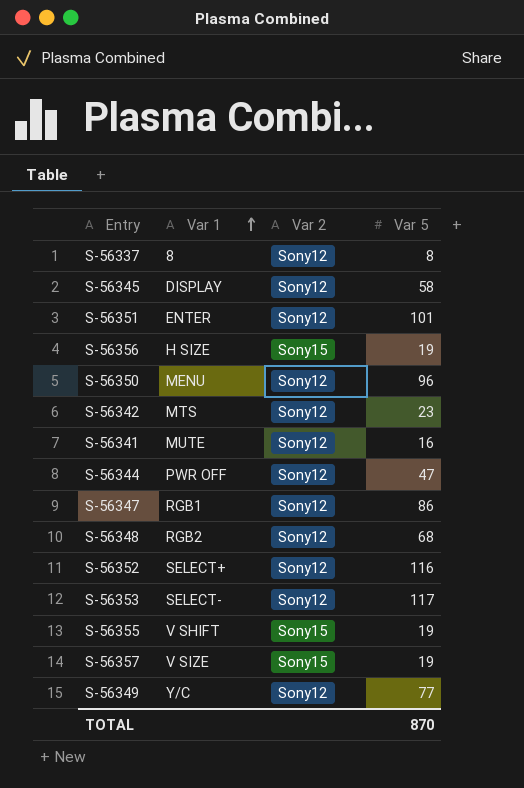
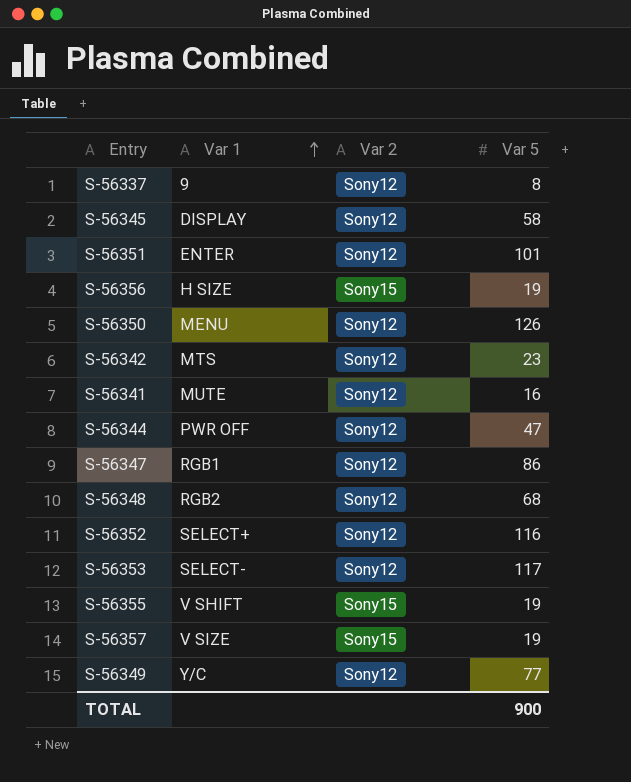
S-56337 | Var 1: 8 -> 9
S-56350 | Var 5: 96 -> 126
TOTAL | Var 5: 870 -> 900

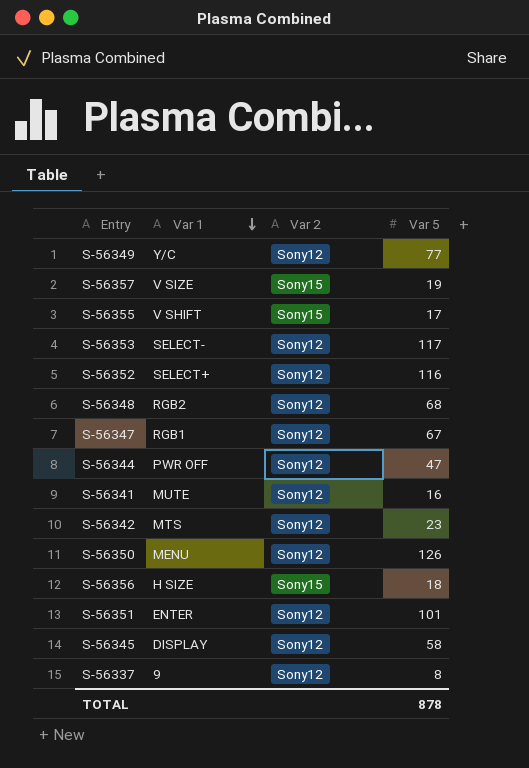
row order: Var 1 ascending -> Var 1 descending
S-56355 | Var 5: 19 -> 17
S-56347 | Var 5: 86 -> 67
S-56356 | Var 5: 19 -> 18
TOTAL | Var 5: 900 -> 878

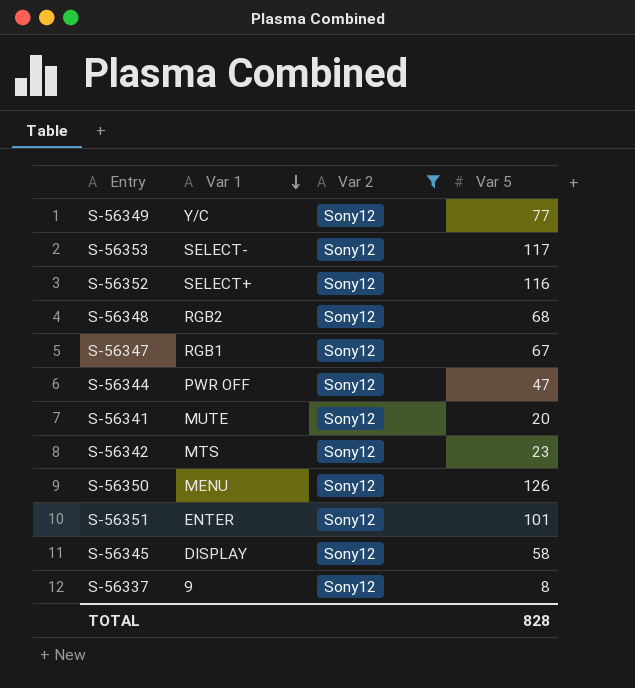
filter: none -> Var 2 = Sony12
S-56341 | Var 5: 16 -> 20
TOTAL | Var 5: 878 -> 828

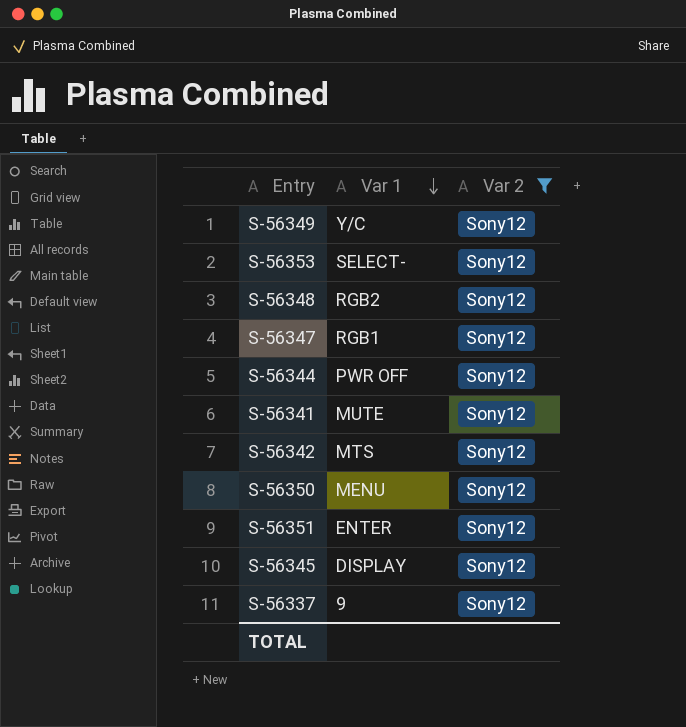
column Var 5 | position: 4 -> none
row S-56352: SELECT+ | Sony12 | 116 -> none

